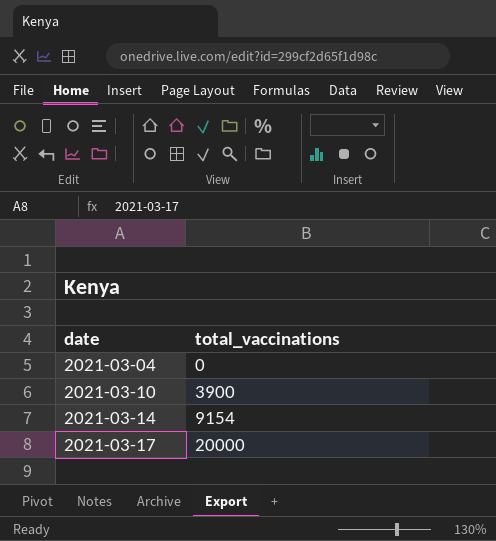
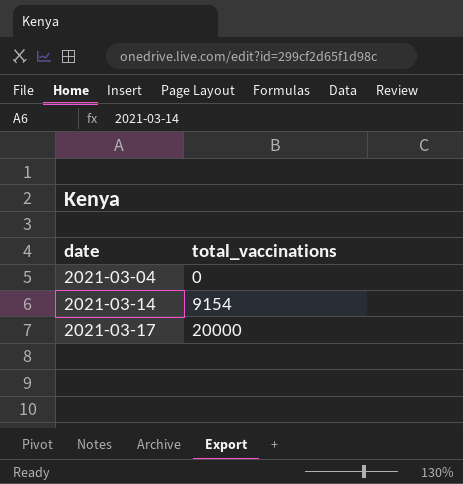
row 2021-03-10: 3900 -> none

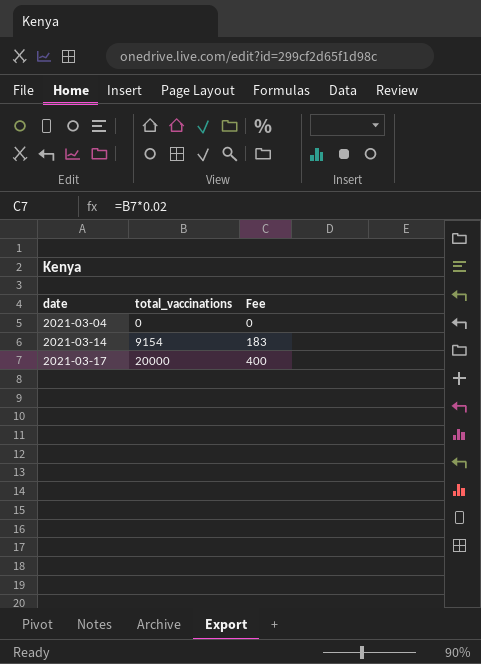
column Fee | formula: none -> [total_vaccinations] * 0.02

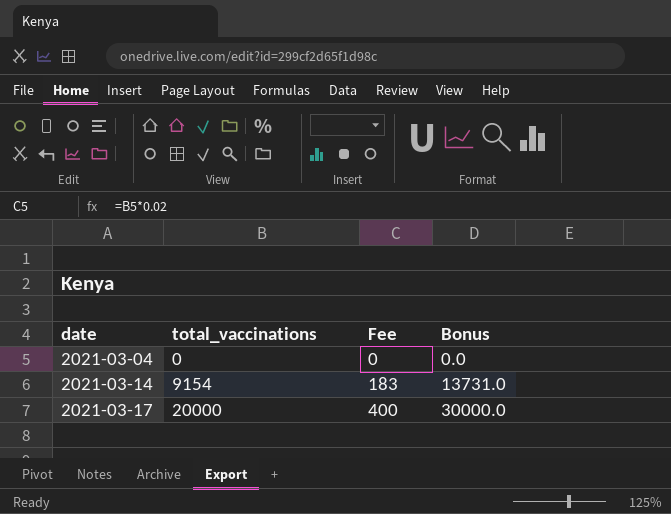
column Bonus | formula: none -> [total_vaccinations] * 1.5

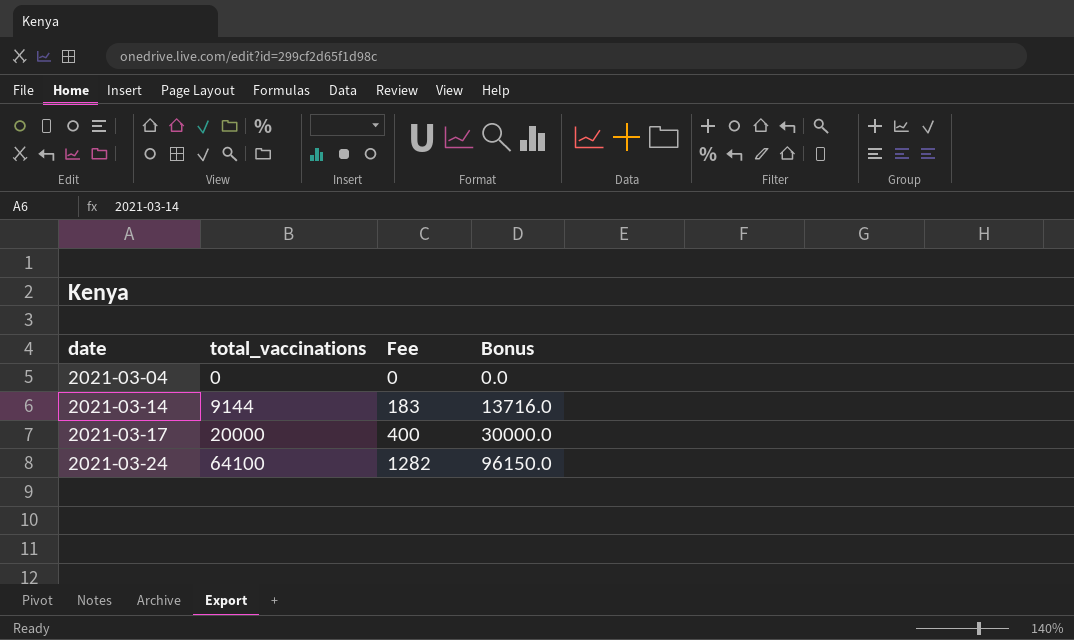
2021-03-14 | total_vaccinations: 9154 -> 9144
2021-03-14 | Bonus: 13731.0 -> 13716.0
row 2021-03-24: none -> 64100 | 1282 | 96150.0

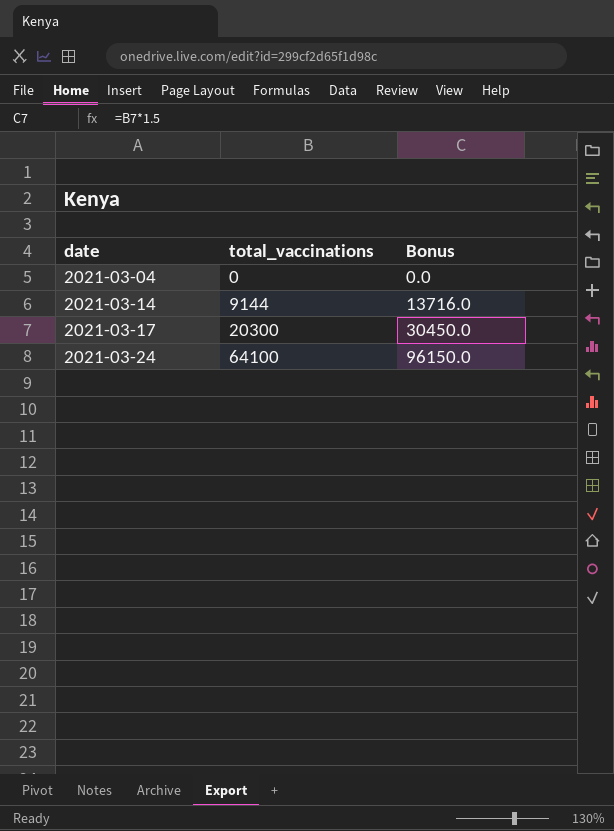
column Fee | formula: [total_vaccinations] * 0.02 -> none
2021-03-17 | total_vaccinations: 20000 -> 20300
2021-03-17 | Bonus: 30000.0 -> 30450.0

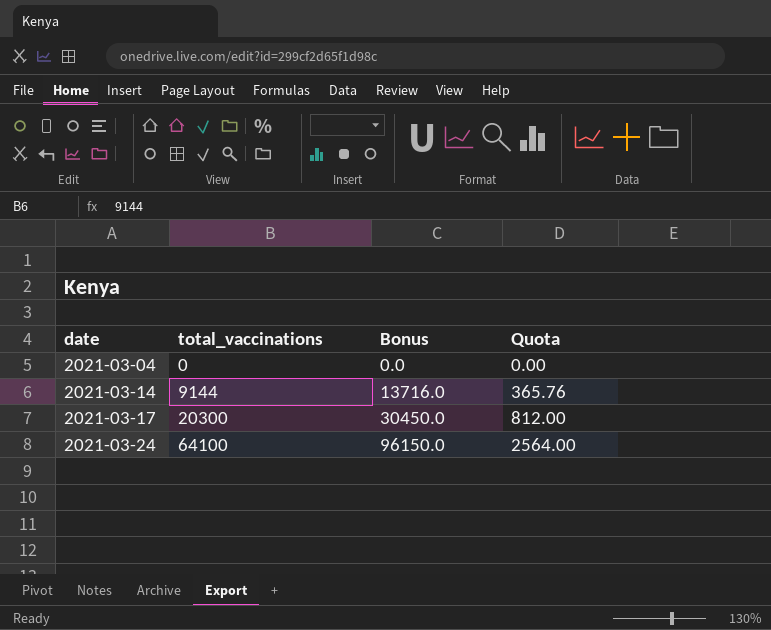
column Quota | formula: none -> [total_vaccinations] * 0.04

